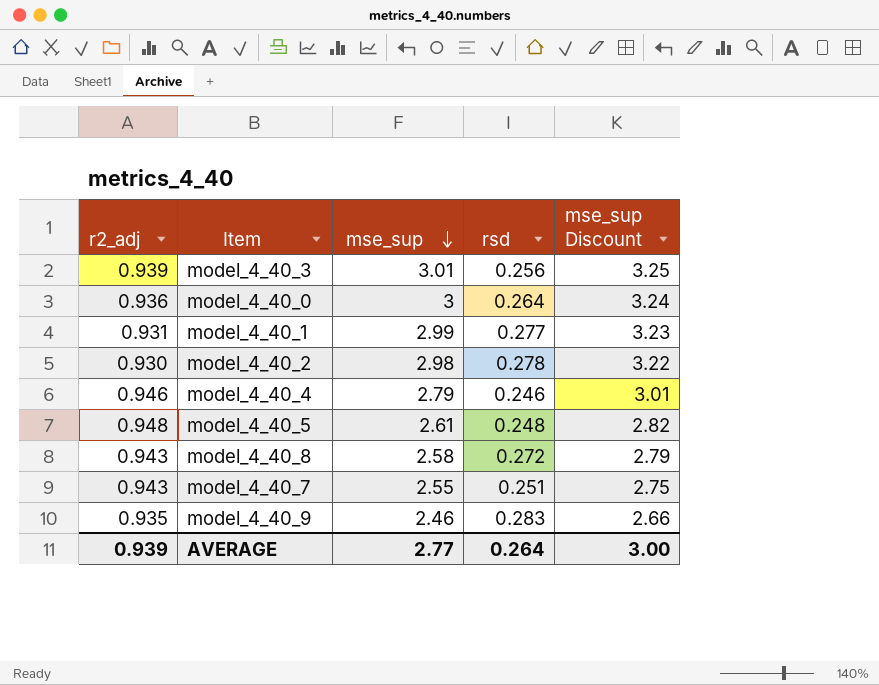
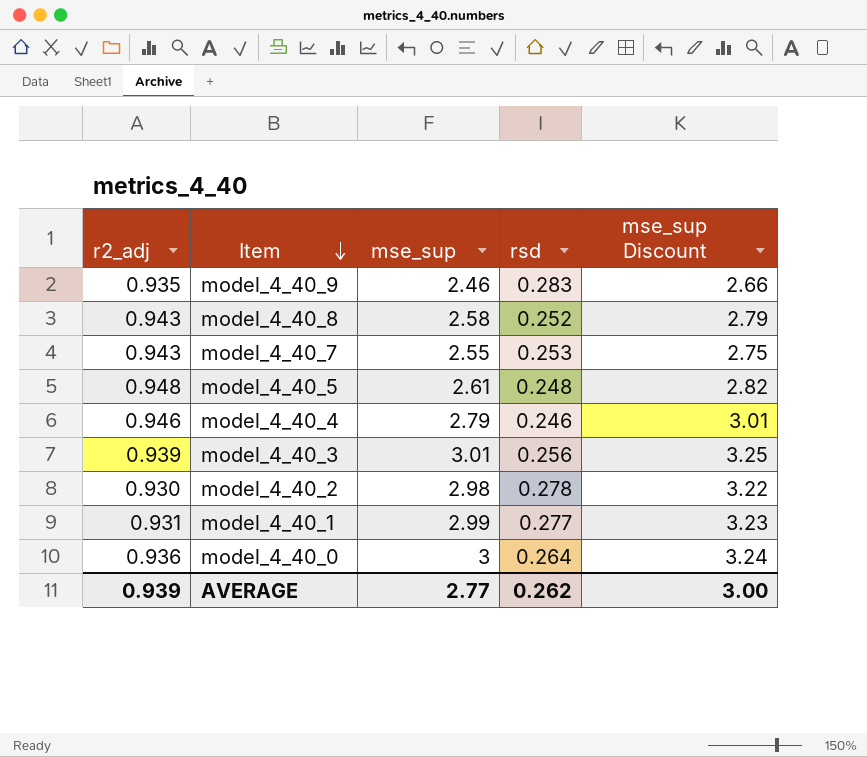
row order: mse_sup descending -> Item descending
model_4_40_8 | rsd: 0.272 -> 0.252
model_4_40_7 | rsd: 0.251 -> 0.253
AVERAGE | rsd: 0.264 -> 0.262

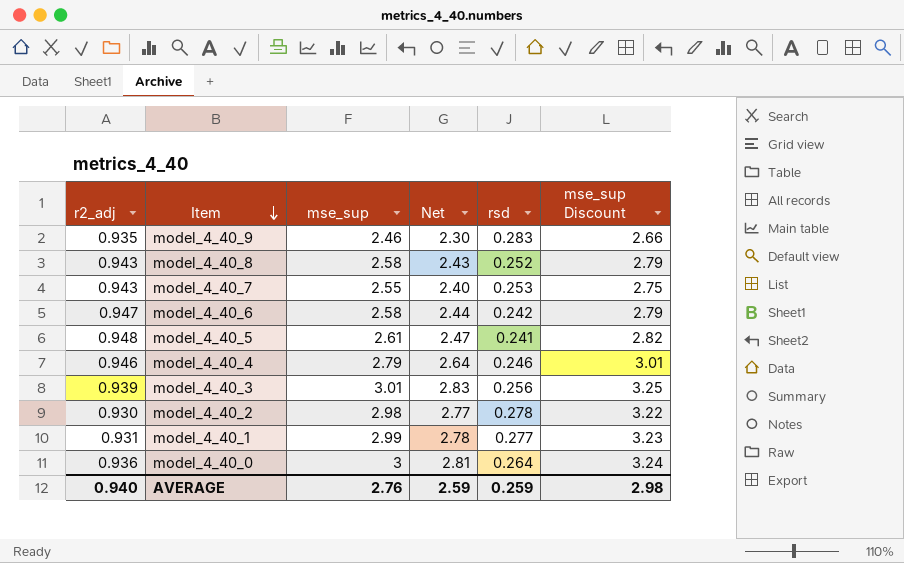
column Net | formula: none -> [r2_adj] * [mse_sup]
row model_4_40_6: none -> 0.947 | 2.58 | 2.44 | 0.242 | 2.79
model_4_40_5 | rsd: 0.248 -> 0.241
AVERAGE | r2_adj: 0.939 -> 0.940
AVERAGE | mse_sup: 2.77 -> 2.76
AVERAGE | rsd: 0.262 -> 0.259
AVERAGE | mse_sup Discount: 3.00 -> 2.98

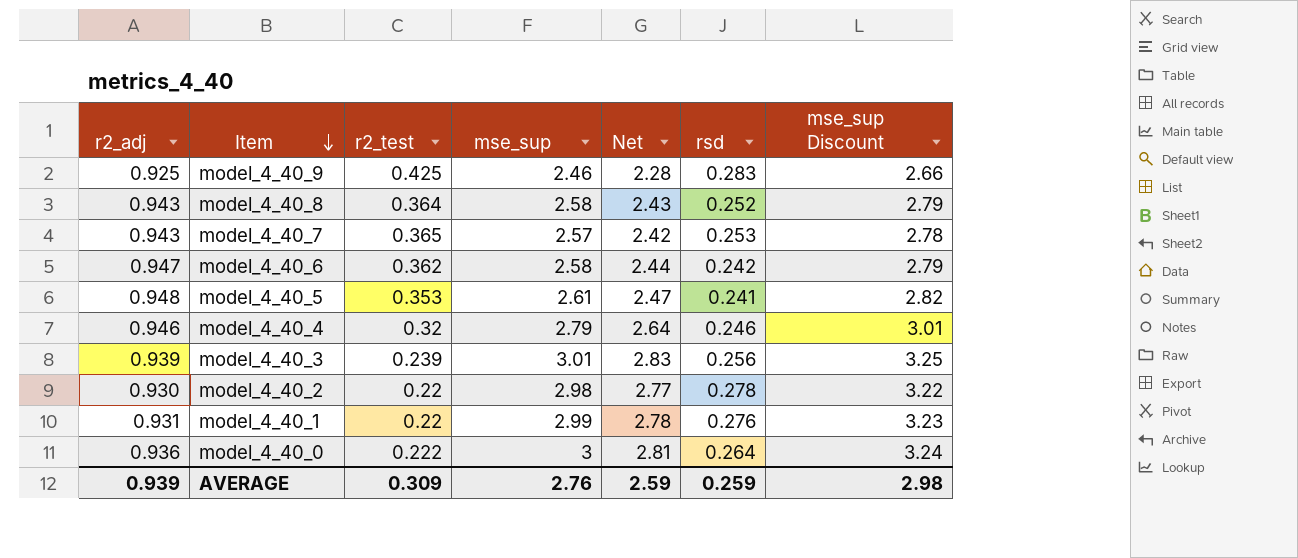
column r2_test | position: none -> 3
model_4_40_9 | r2_adj: 0.935 -> 0.925
model_4_40_9 | Net: 2.30 -> 2.28
model_4_40_7 | mse_sup: 2.55 -> 2.57
model_4_40_7 | Net: 2.40 -> 2.42
model_4_40_7 | mse_sup Discount: 2.75 -> 2.78
model_4_40_1 | rsd: 0.277 -> 0.276
AVERAGE | r2_adj: 0.940 -> 0.939

